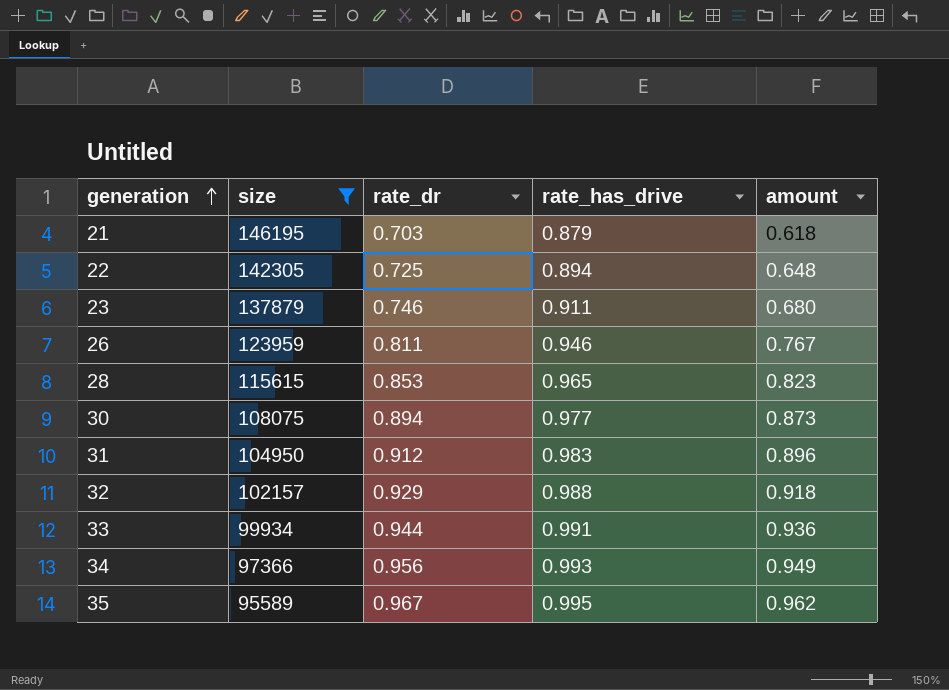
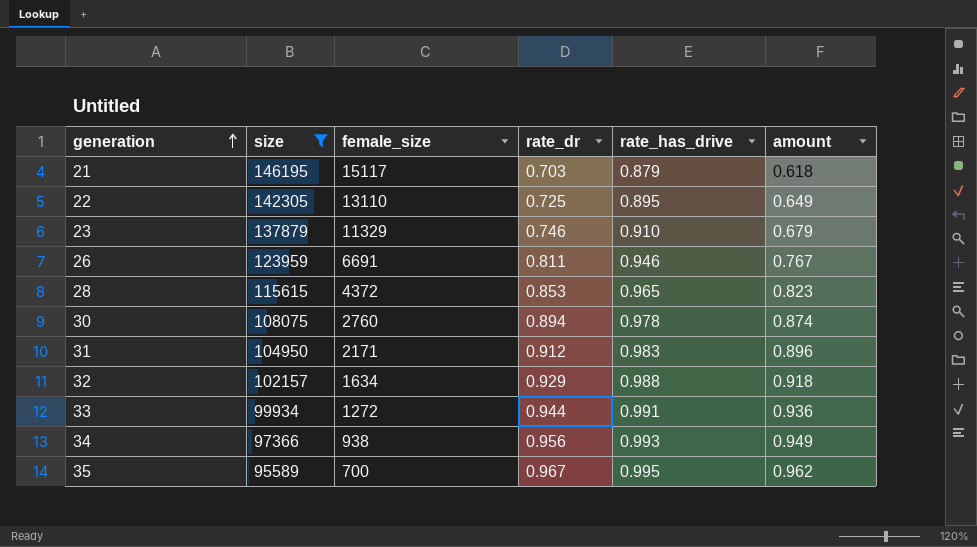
column female_size | position: none -> 3
22 | rate_has_drive: 0.894 -> 0.895
22 | amount: 0.648 -> 0.649
23 | rate_has_drive: 0.911 -> 0.910
23 | amount: 0.680 -> 0.679
30 | rate_has_drive: 0.977 -> 0.978
30 | amount: 0.873 -> 0.874

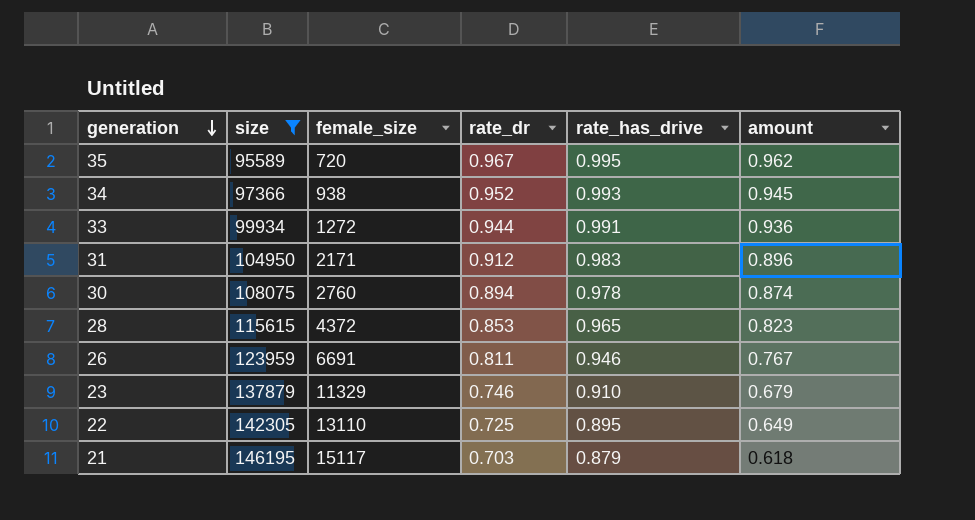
row order: generation ascending -> generation descending
row 32: 102157 | 1634 | 0.929 | 0.988 | 0.918 -> none
35 | female_size: 700 -> 720
34 | rate_dr: 0.956 -> 0.952
34 | amount: 0.949 -> 0.945

